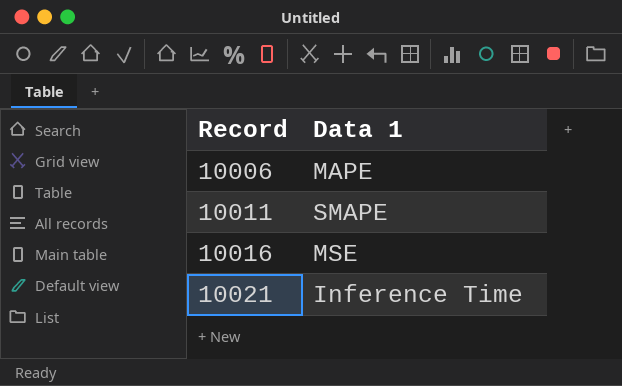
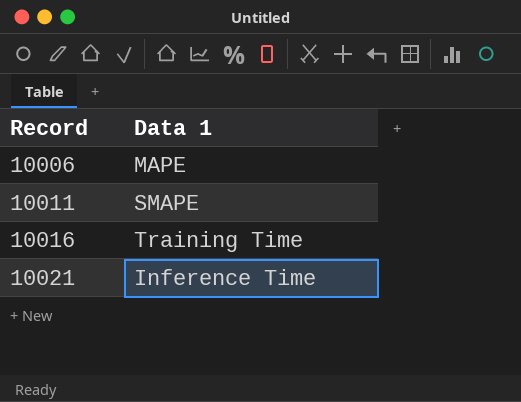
10016 | Data 1: MSE -> Training Time

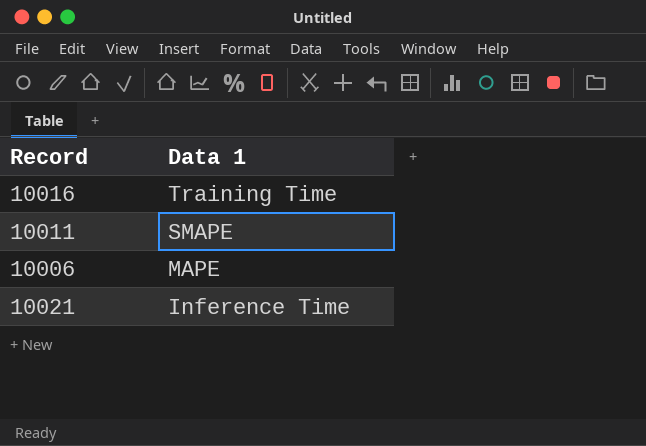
row order: Record ascending -> Data 1 descending

